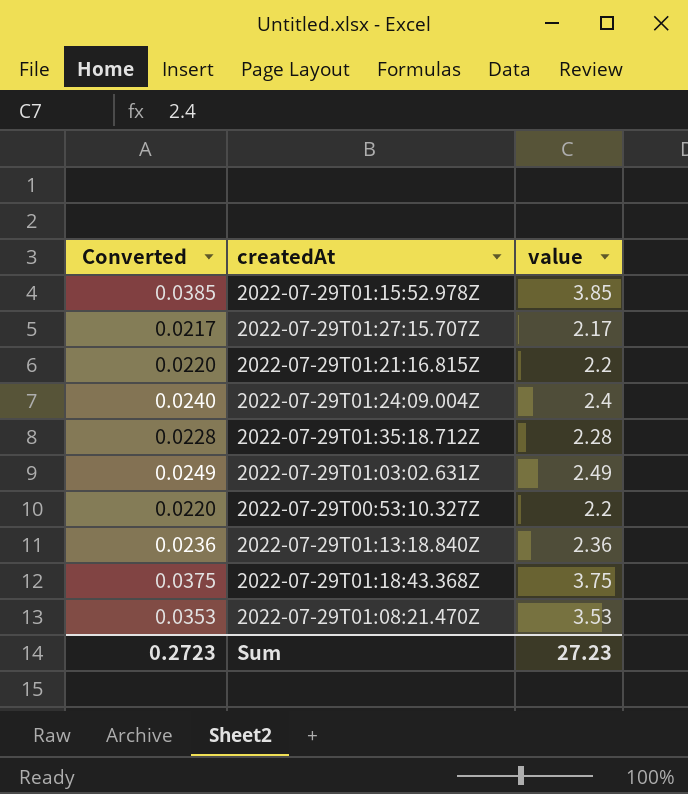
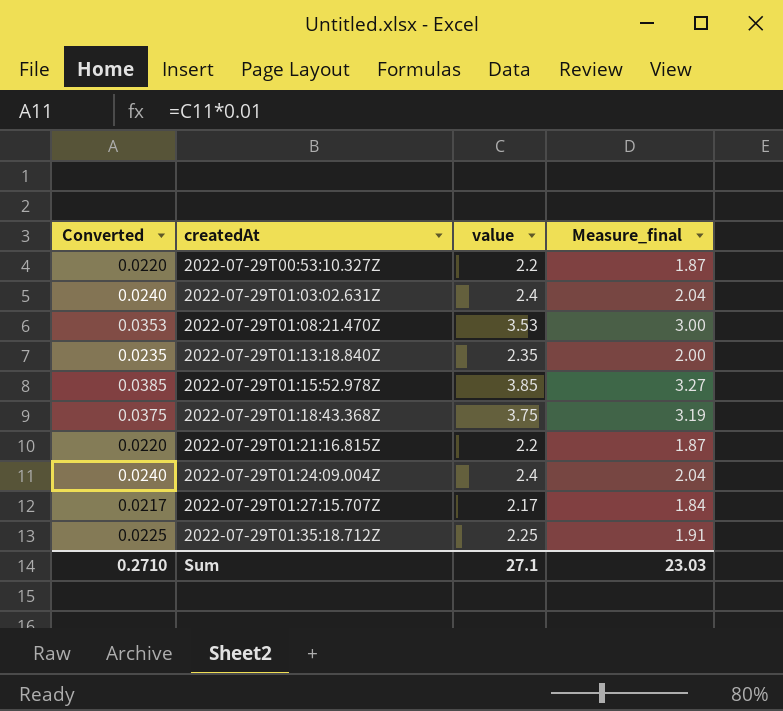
row order: none -> createdAt ascending
column Measure_final | formula: none -> [value] * 0.85
2022-07-29T01:03:02.631Z | Converted: 0.0249 -> 0.0240
2022-07-29T01:03:02.631Z | value: 2.49 -> 2.4
2022-07-29T01:13:18.840Z | Converted: 0.0236 -> 0.0235
2022-07-29T01:13:18.840Z | value: 2.36 -> 2.35
2022-07-29T01:35:18.712Z | Converted: 0.0228 -> 0.0225
2022-07-29T01:35:18.712Z | value: 2.28 -> 2.25
Sum | Converted: 0.2723 -> 0.2710
Sum | value: 27.23 -> 27.1

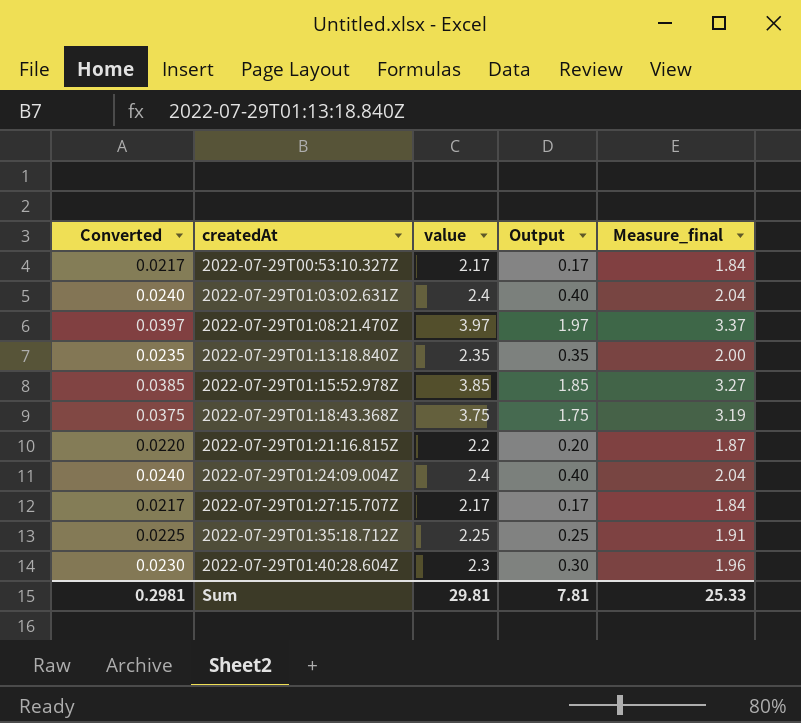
column Output | formula: none -> [value] - 2
2022-07-29T00:53:10.327Z | Converted: 0.0220 -> 0.0217
2022-07-29T00:53:10.327Z | value: 2.2 -> 2.17
2022-07-29T00:53:10.327Z | Measure_final: 1.87 -> 1.84
2022-07-29T01:08:21.470Z | Converted: 0.0353 -> 0.0397
2022-07-29T01:08:21.470Z | value: 3.53 -> 3.97
2022-07-29T01:08:21.470Z | Measure_final: 3.00 -> 3.37
row 2022-07-29T01:40:28.604Z: none -> 0.0230 | 2.3 | 0.30 | 1.96
Sum | Converted: 0.2710 -> 0.2981
Sum | value: 27.1 -> 29.81
Sum | Measure_final: 23.03 -> 25.33

